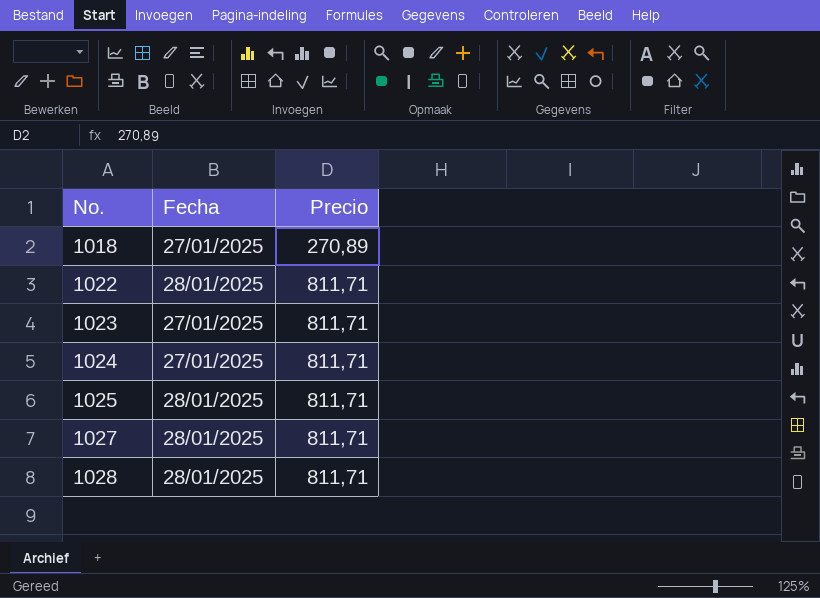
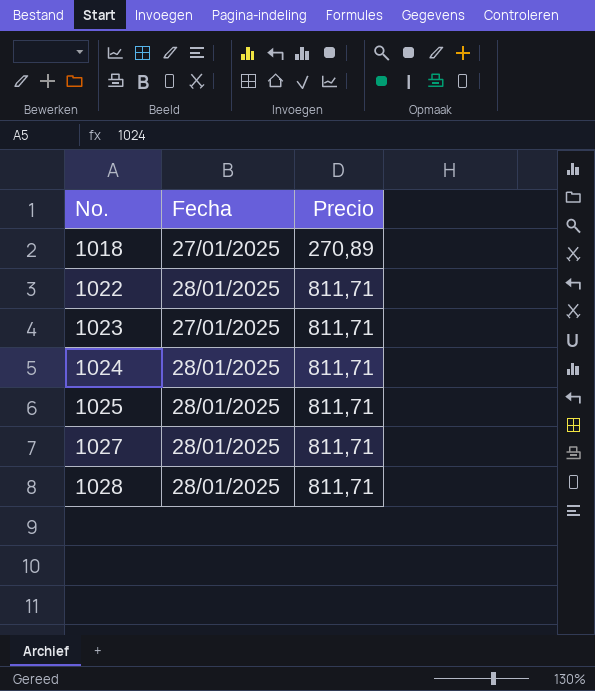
1024 | Fecha: 27/01/2025 -> 28/01/2025

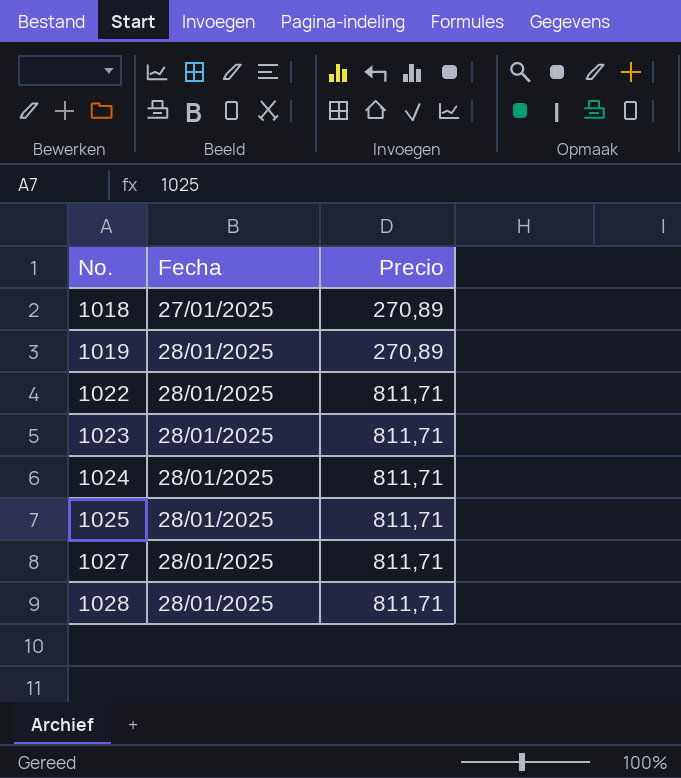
row 1019: none -> 28/01/2025 | 270,89
1023 | Fecha: 27/01/2025 -> 28/01/2025

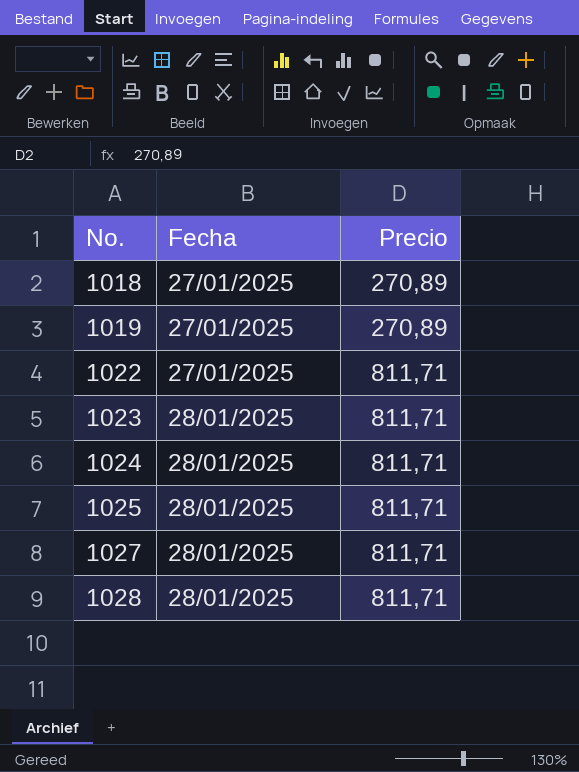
1019 | Fecha: 28/01/2025 -> 27/01/2025
1022 | Fecha: 28/01/2025 -> 27/01/2025

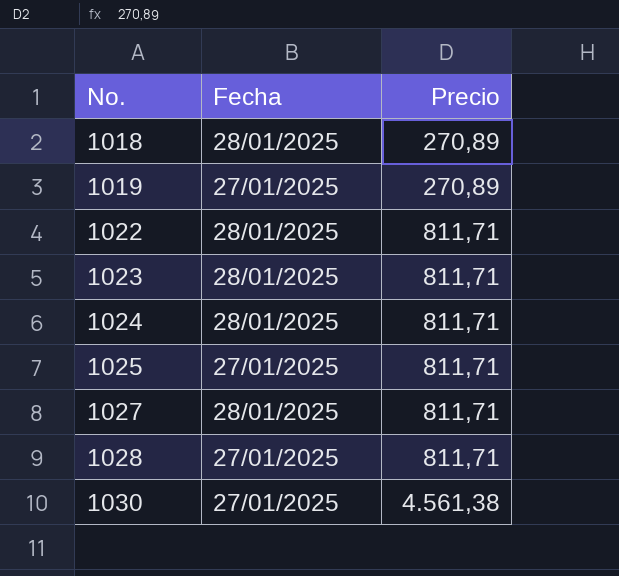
1018 | Fecha: 27/01/2025 -> 28/01/2025
1022 | Fecha: 27/01/2025 -> 28/01/2025
1025 | Fecha: 28/01/2025 -> 27/01/2025
1028 | Fecha: 28/01/2025 -> 27/01/2025
row 1030: none -> 27/01/2025 | 4.561,38

